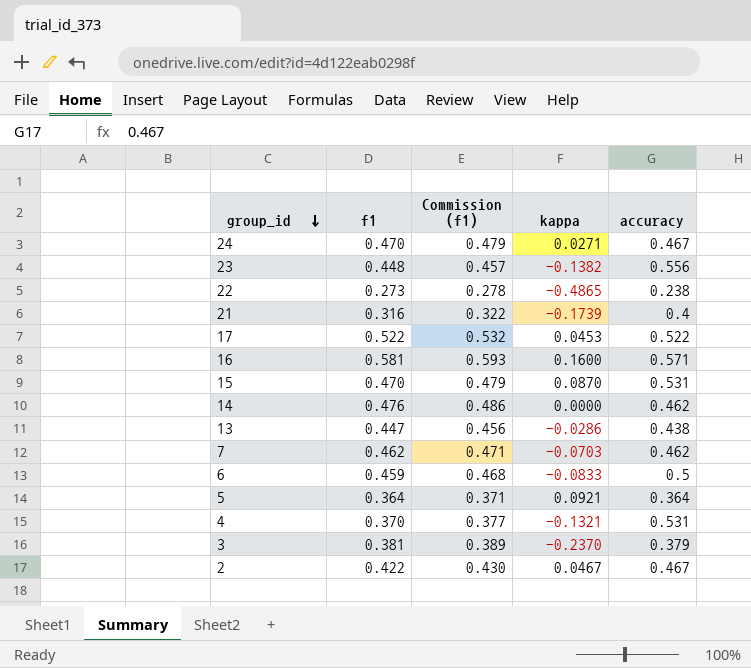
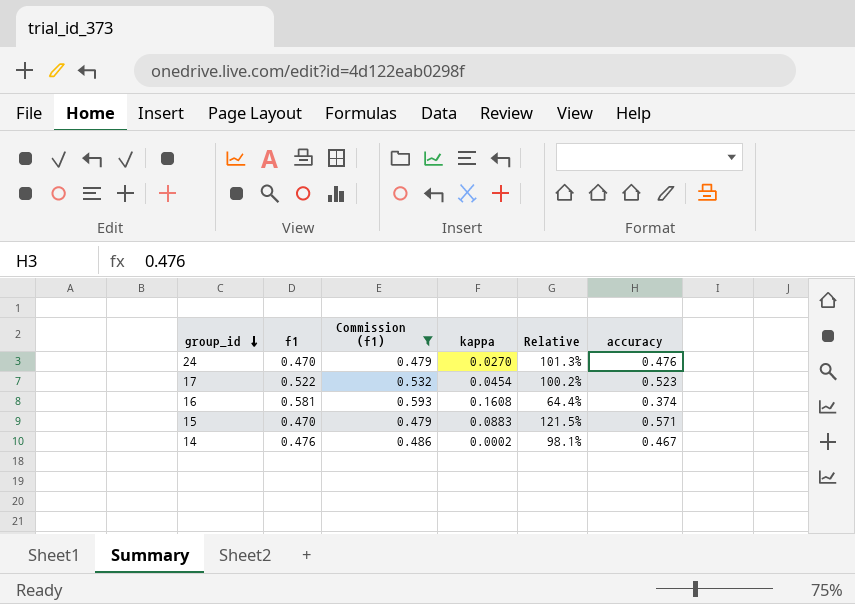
filter: none -> Commission (f1) >= 0.479
column Relative | formula: none -> [accuracy] / [f1]
24 | kappa: 0.0271 -> 0.0270
24 | accuracy: 0.467 -> 0.476
17 | kappa: 0.0453 -> 0.0454
17 | accuracy: 0.522 -> 0.523
16 | kappa: 0.1600 -> 0.1608
16 | accuracy: 0.571 -> 0.374
15 | kappa: 0.0870 -> 0.0883
15 | accuracy: 0.531 -> 0.571
14 | kappa: 0.0000 -> 0.0002
14 | accuracy: 0.462 -> 0.467

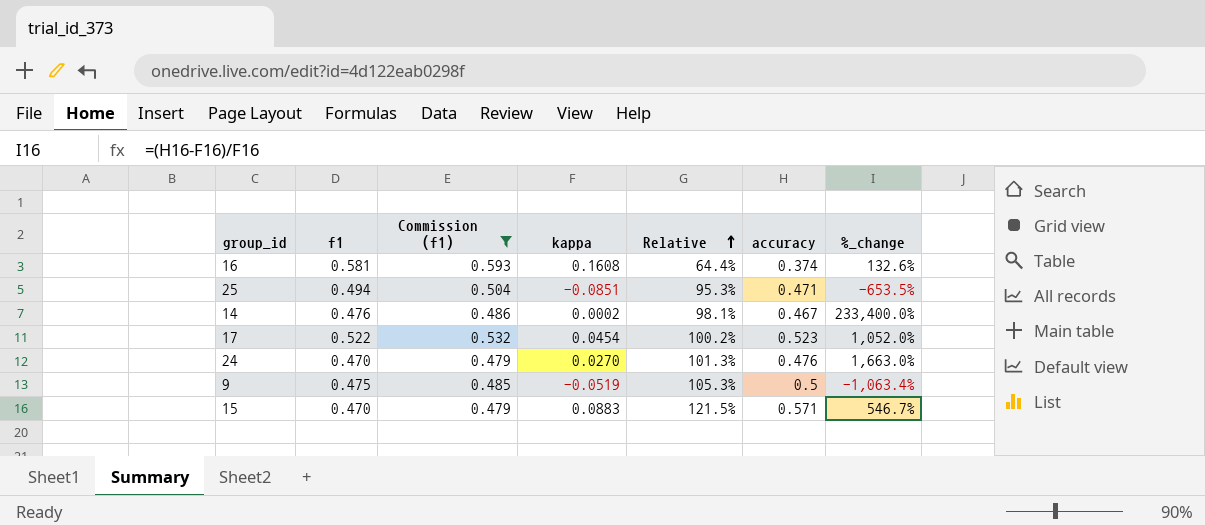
row order: group_id descending -> Relative ascending
column %_change | formula: none -> ([accuracy] - [kappa]) / [kappa]
row 25: none -> 0.494 | 0.504 | -0.0851 | 95.3% | 0.471 | -653.5%
row 9: none -> 0.475 | 0.485 | -0.0519 | 105.3% | 0.5 | -1,063.4%

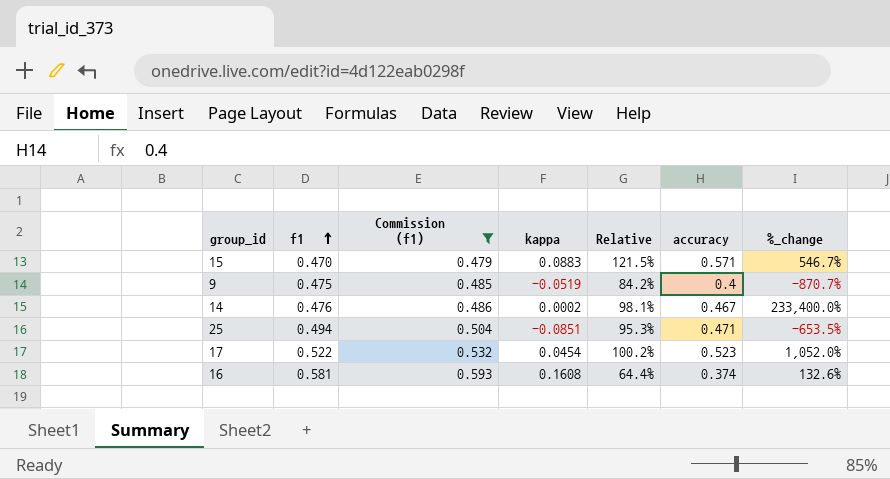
row order: Relative ascending -> f1 ascending
row 24: 0.470 | 0.479 | 0.0270 | 101.3% | 0.476 | 1,663.0% -> none
9 | Relative: 105.3% -> 84.2%
9 | accuracy: 0.5 -> 0.4
9 | %_change: -1,063.4% -> -870.7%

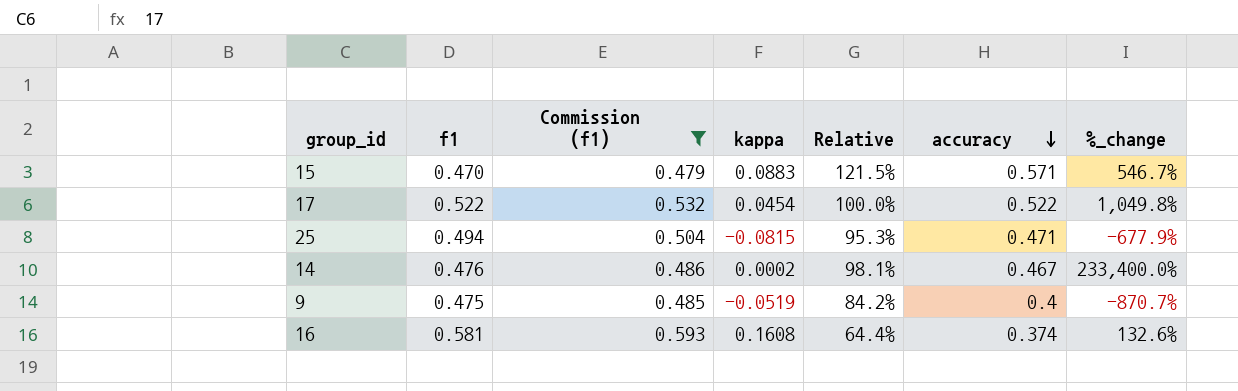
row order: f1 ascending -> accuracy descending
17 | Relative: 100.2% -> 100.0%
17 | accuracy: 0.523 -> 0.522
17 | %_change: 1,052.0% -> 1,049.8%
25 | kappa: -0.0851 -> -0.0815
25 | %_change: -653.5% -> -677.9%

